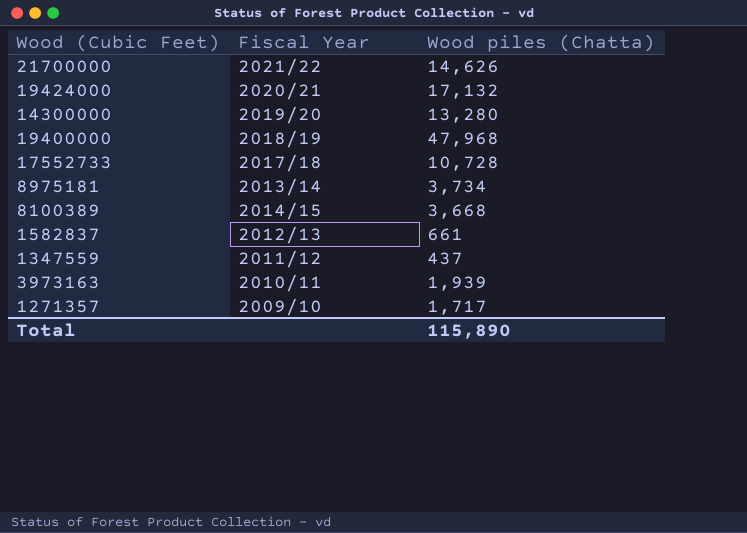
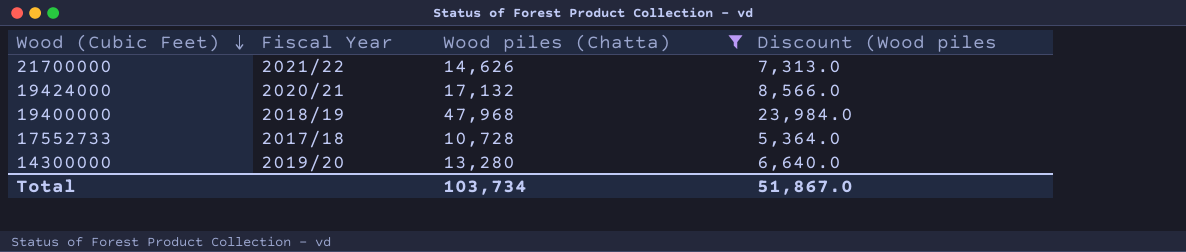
filter: none -> Wood piles (Chatta) >= 10,728
row order: none -> Wood (Cubic Feet) descending
column Discount (Wood piles | formula: none -> [Wood piles (Chatta)] * 0.5
Total | Wood piles (Chatta): 115,890 -> 103,734

